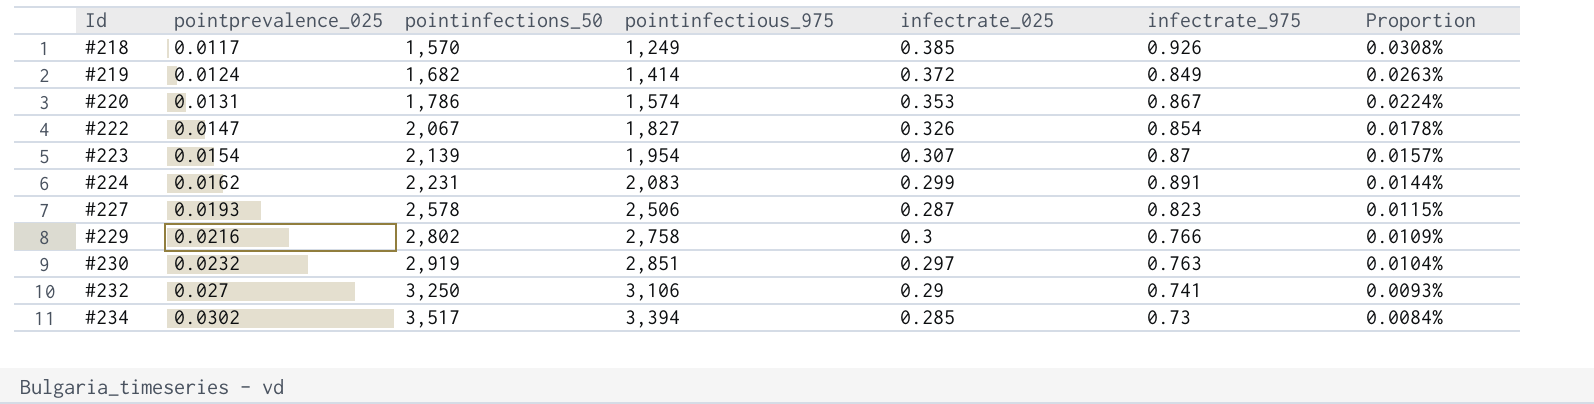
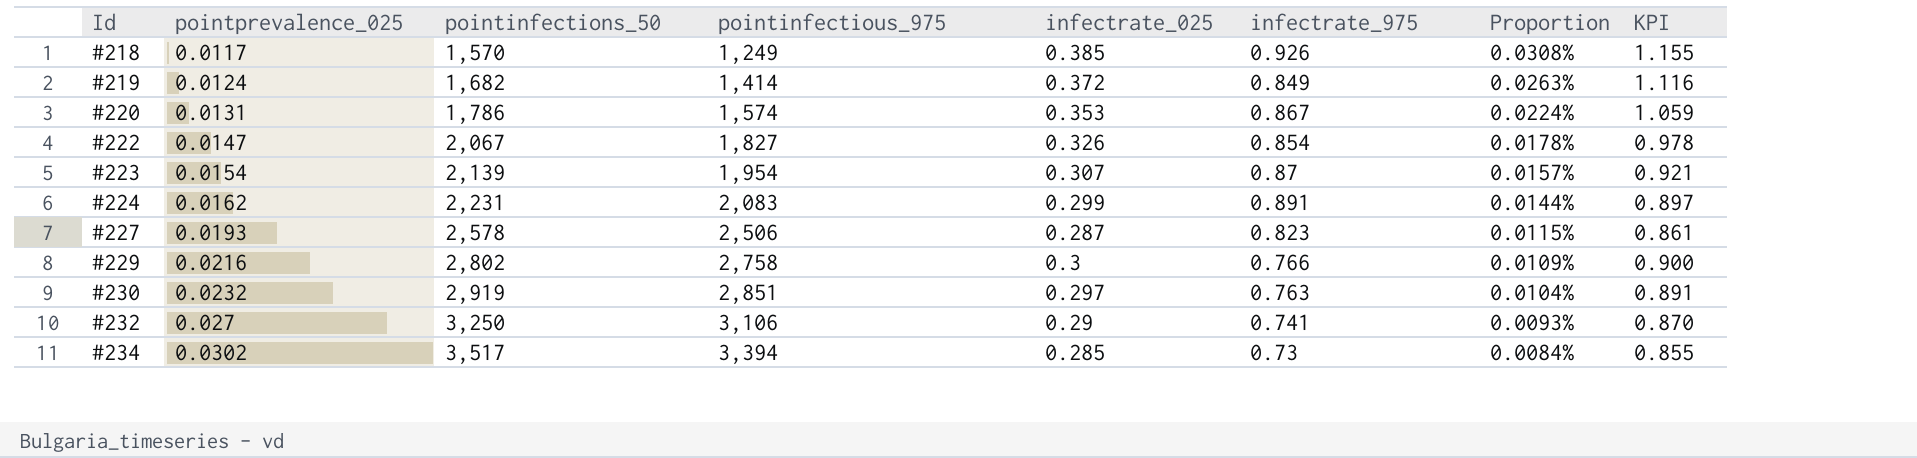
column KPI | formula: none -> [infectrate_025] * 3

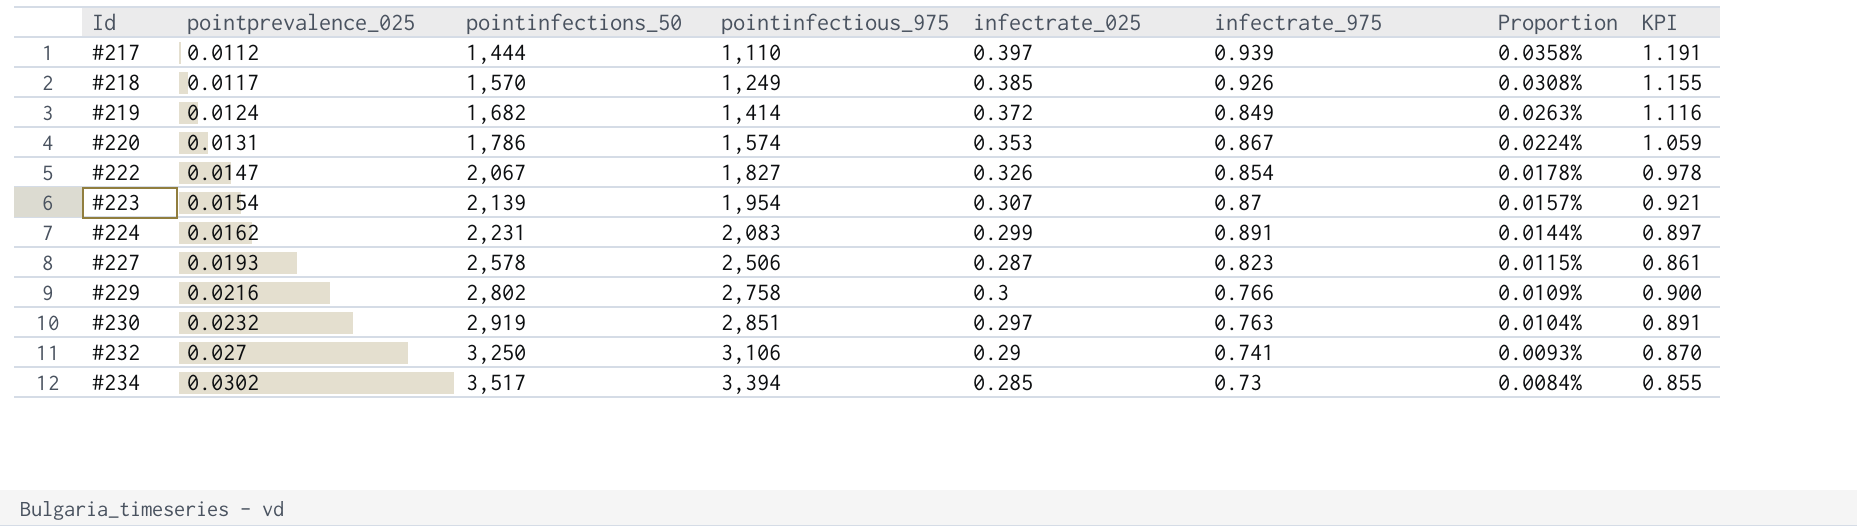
row #217: none -> 0.0112 | 1,444 | 1,110 | 0.397 | 0.939 | 0.0358% | 1.191

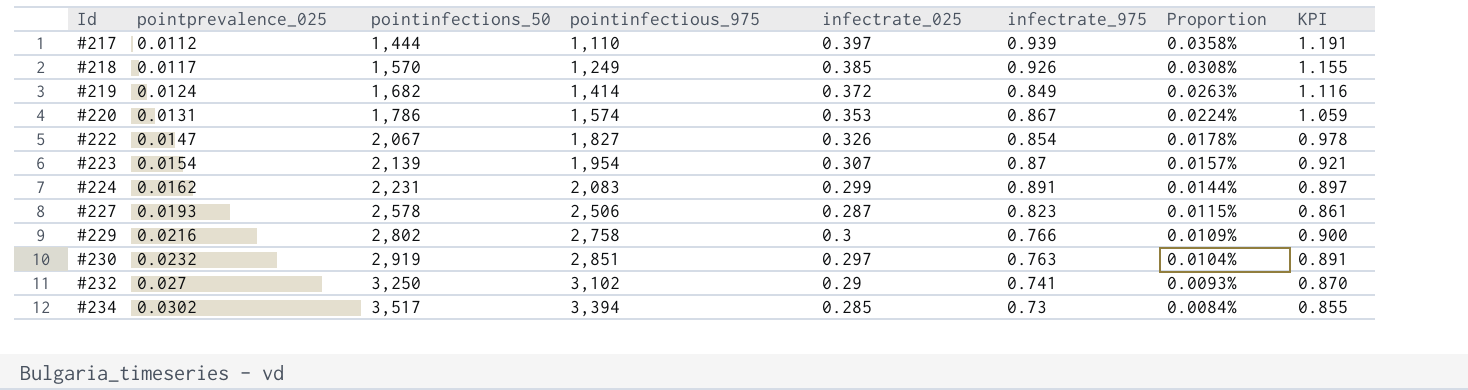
#232 | pointinfectious_975: 3,106 -> 3,102

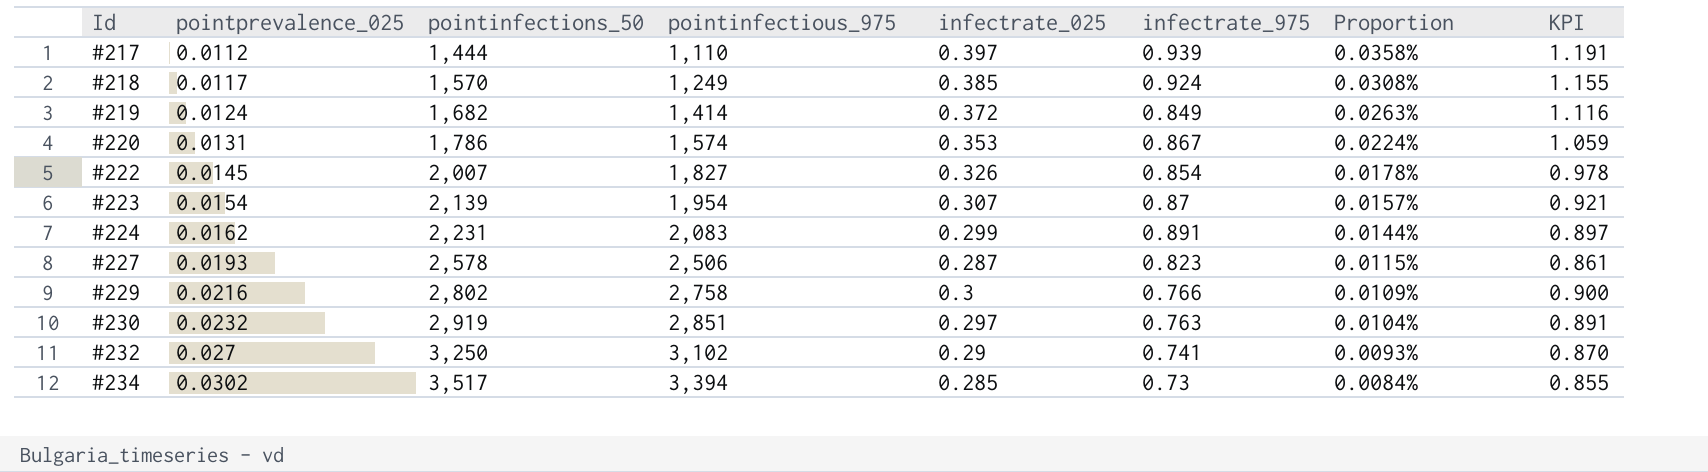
#218 | infectrate_975: 0.926 -> 0.924
#222 | pointprevalence_025: 0.0147 -> 0.0145
#222 | pointinfections_50: 2,067 -> 2,007

